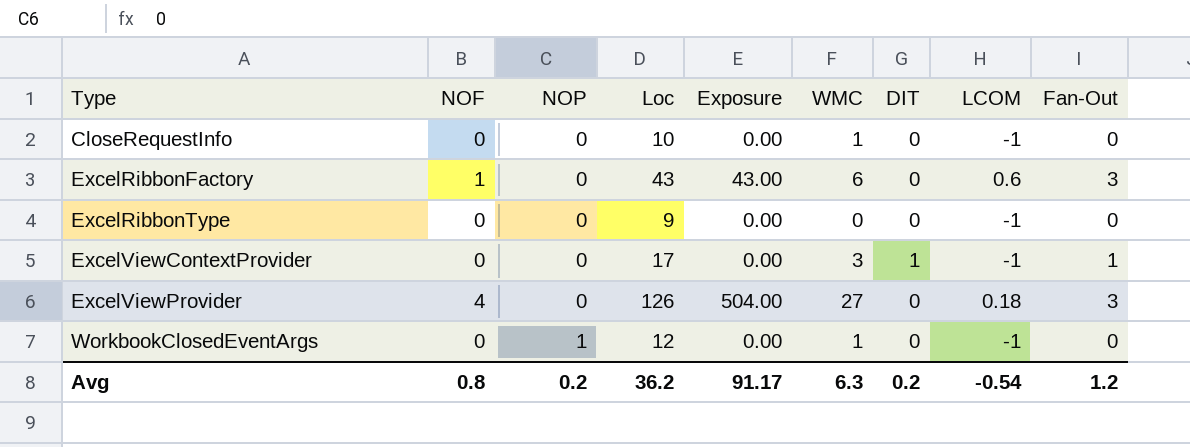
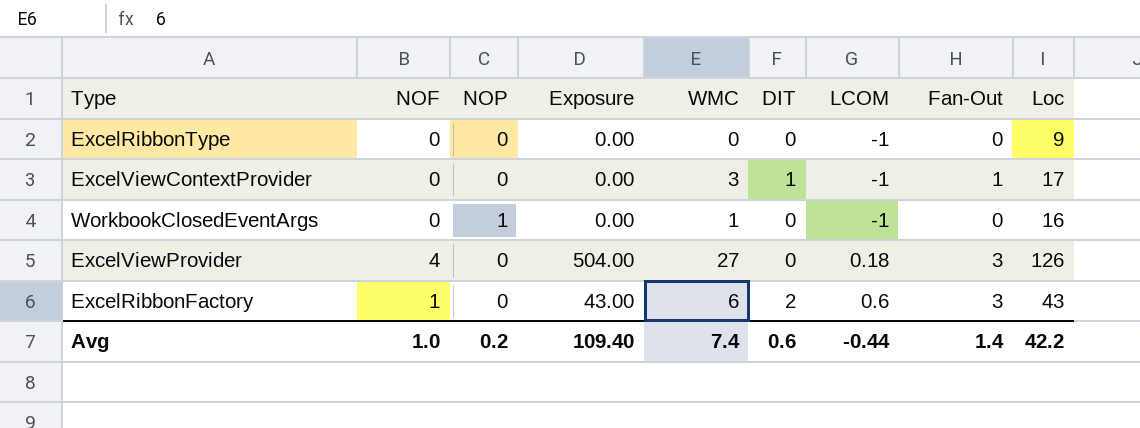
row order: Type ascending -> LCOM ascending
column Loc | position: 4 -> 9
row CloseRequestInfo: 0 | 0 | 10 | 0.00 | 1 | 0 | -1 | 0 -> none
WorkbookClosedEventArgs | Loc: 12 -> 16
ExcelRibbonFactory | DIT: 0 -> 2
Avg | NOF: 0.8 -> 1.0
Avg | Exposure: 91.17 -> 109.40
Avg | WMC: 6.3 -> 7.4
Avg | DIT: 0.2 -> 0.6
Avg | LCOM: -0.54 -> -0.44
Avg | Fan-Out: 1.2 -> 1.4
Avg | Loc: 36.2 -> 42.2

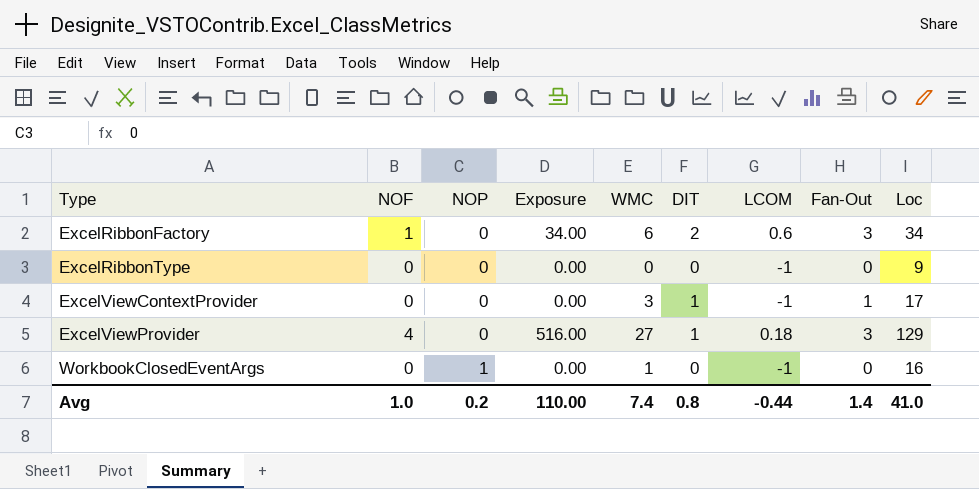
row order: LCOM ascending -> Type ascending
ExcelRibbonFactory | Exposure: 43.00 -> 34.00
ExcelRibbonFactory | Loc: 43 -> 34
ExcelViewProvider | Exposure: 504.00 -> 516.00
ExcelViewProvider | DIT: 0 -> 1
ExcelViewProvider | Loc: 126 -> 129
Avg | Exposure: 109.40 -> 110.00
Avg | DIT: 0.6 -> 0.8
Avg | Loc: 42.2 -> 41.0

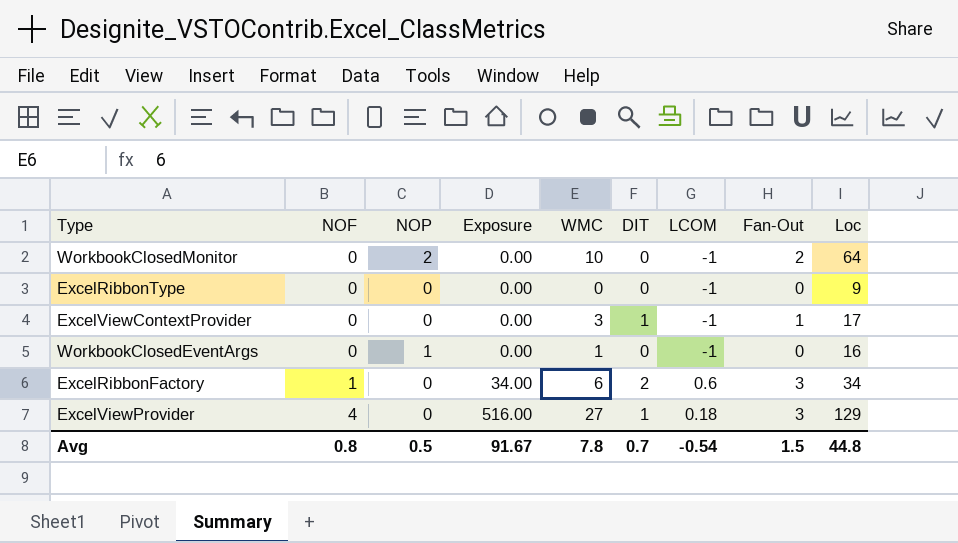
row order: Type ascending -> NOF ascending
row WorkbookClosedMonitor: none -> 0 | 2 | 0.00 | 10 | 0 | -1 | 2 | 64
Avg | NOF: 1.0 -> 0.8
Avg | NOP: 0.2 -> 0.5
Avg | Exposure: 110.00 -> 91.67
Avg | WMC: 7.4 -> 7.8
Avg | DIT: 0.8 -> 0.7
Avg | LCOM: -0.44 -> -0.54
Avg | Fan-Out: 1.4 -> 1.5
Avg | Loc: 41.0 -> 44.8

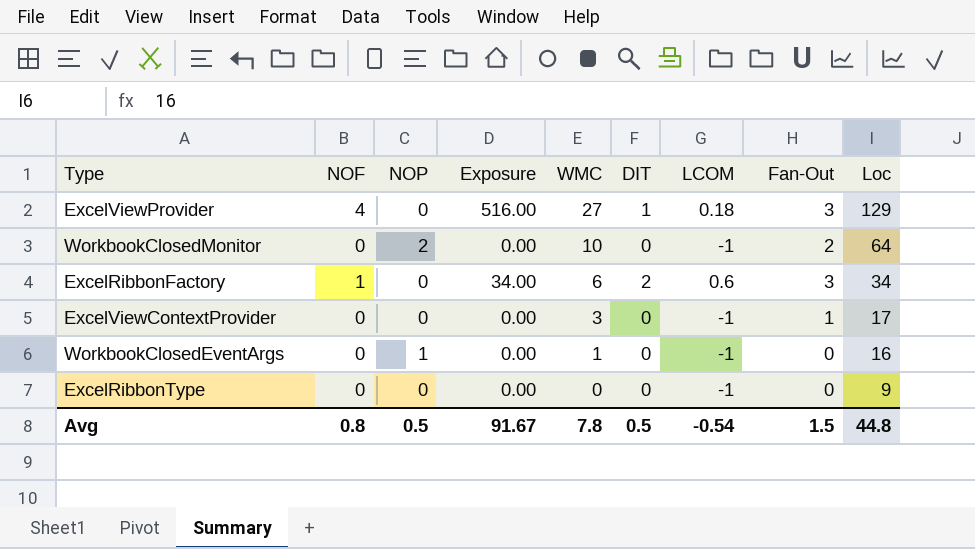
row order: NOF ascending -> WMC descending
ExcelViewContextProvider | DIT: 1 -> 0
Avg | DIT: 0.7 -> 0.5

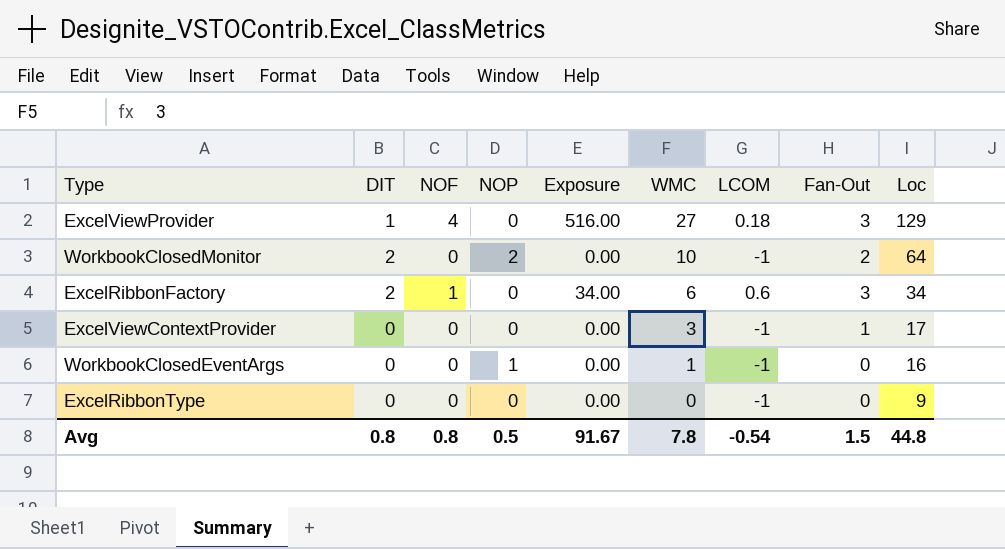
column DIT | position: 6 -> 2
WorkbookClosedMonitor | DIT: 0 -> 2
Avg | DIT: 0.5 -> 0.8

